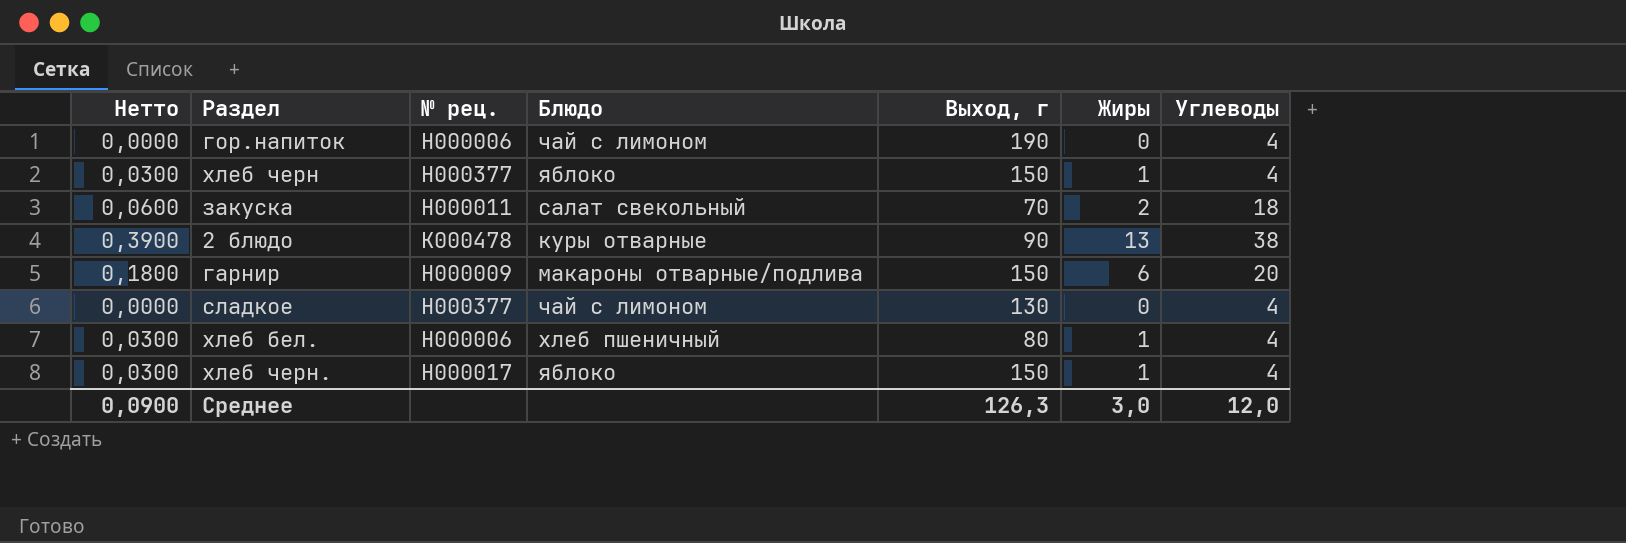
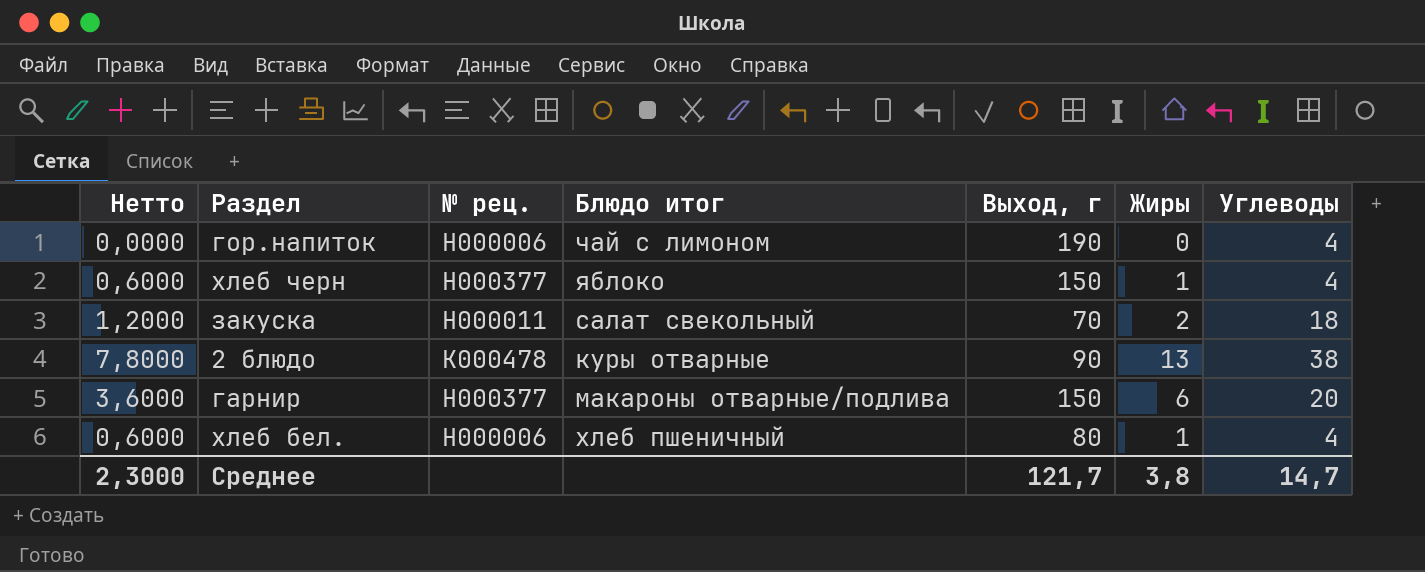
column Нетто | formula: [Жиры] * 0,03 -> [Жиры] * 0,6
column name: Блюдо -> Блюдо итог
row сладкое: 0,0000 | Н000377 | чай с лимоном | 130 | 0 | 4 -> none
row хлеб черн.: 0,0300 | Н000017 | яблоко | 150 | 1 | 4 -> none
гарнир | № рец.: Н000009 -> Н000377
Среднее | Нетто: 0,0900 -> 2,3000
Среднее | Выход, г: 126,3 -> 121,7
Среднее | Жиры: 3,0 -> 3,8
Среднее | Углеводы: 12,0 -> 14,7

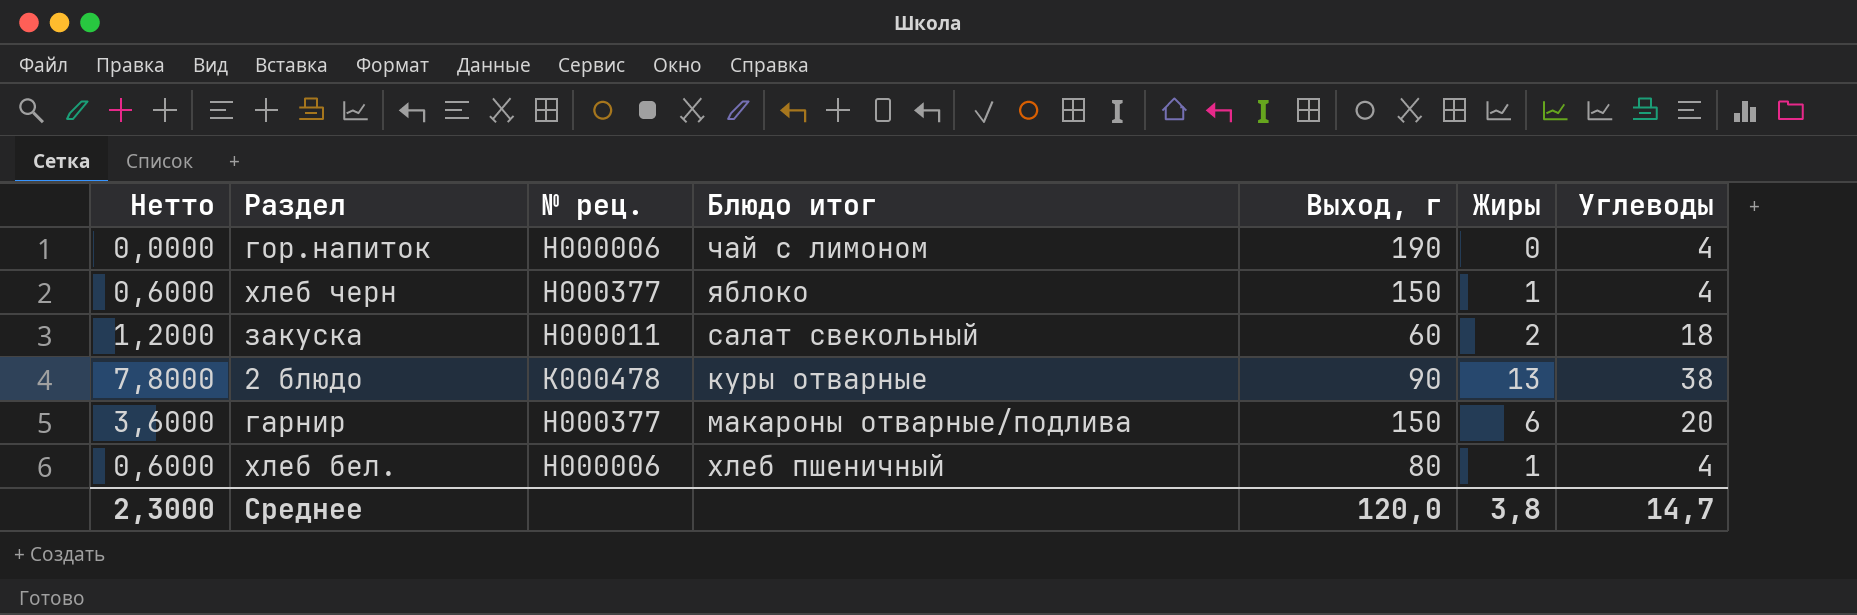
закуска | Выход, г: 70 -> 60
Среднее | Выход, г: 121,7 -> 120,0

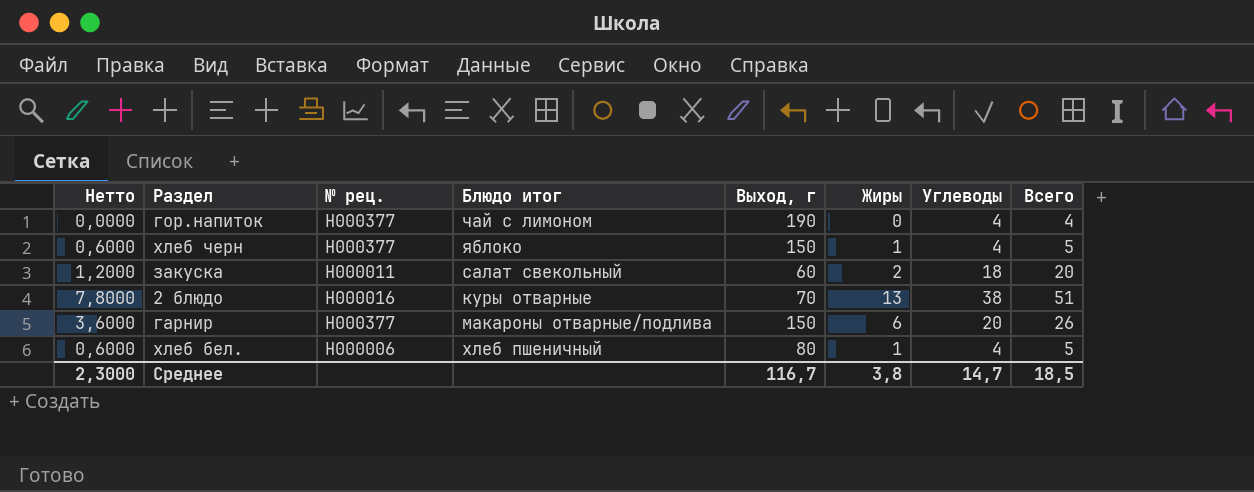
column Всего | formula: none -> [Жиры] + [Углеводы]
гор.напиток | № рец.: Н000006 -> Н000377
2 блюдо | № рец.: К000478 -> Н000016
2 блюдо | Выход, г: 90 -> 70
Среднее | Выход, г: 120,0 -> 116,7

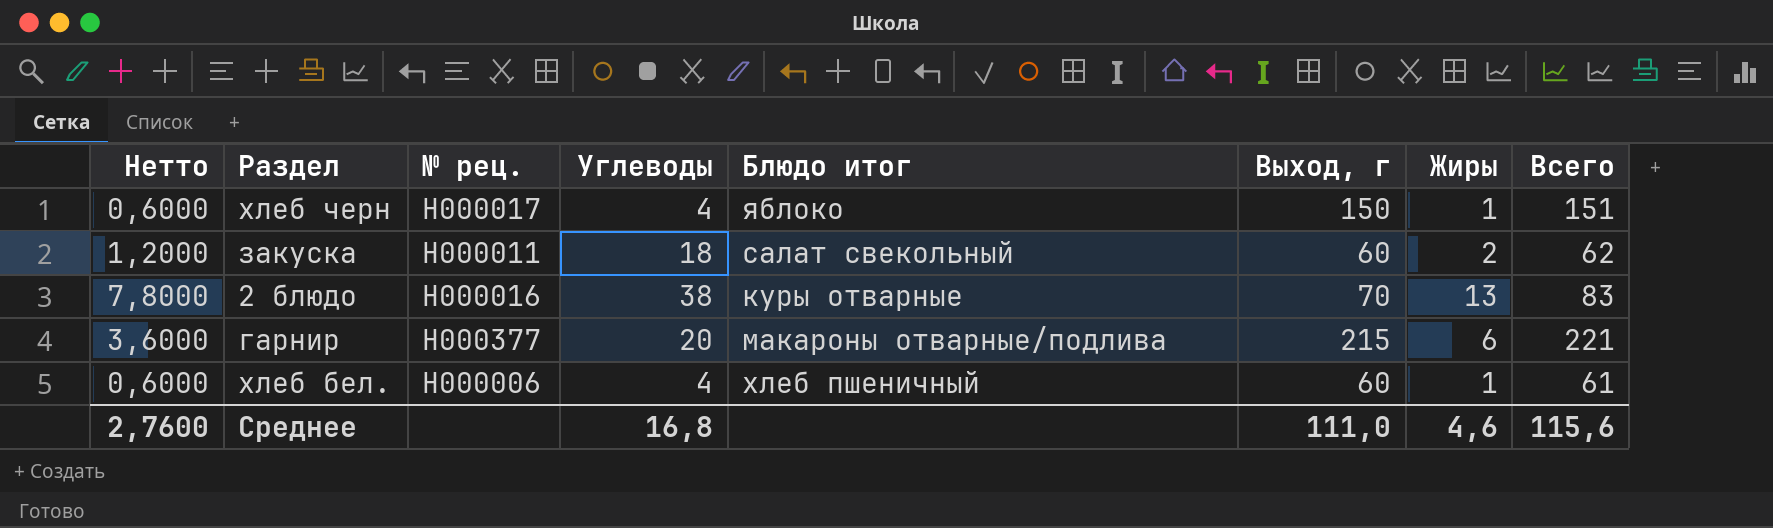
column Углеводы | position: 7 -> 4
column Всего | formula: [Жиры] + [Углеводы] -> [Выход, г] + [Жиры]
row гор.напиток: 0,0000 | Н000377 | чай с лимоном | 190 | 0 | 4 | 4 -> none
хлеб черн | № рец.: Н000377 -> Н000017
гарнир | Выход, г: 150 -> 215
хлеб бел. | Выход, г: 80 -> 60
Среднее | Нетто: 2,3000 -> 2,7600
Среднее | Углеводы: 14,7 -> 16,8
Среднее | Выход, г: 116,7 -> 111,0
Среднее | Жиры: 3,8 -> 4,6
Среднее | Всего: 18,5 -> 115,6

